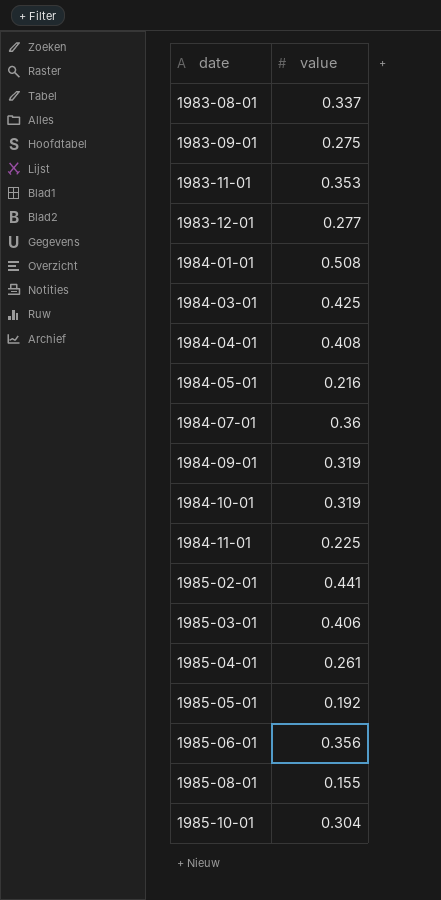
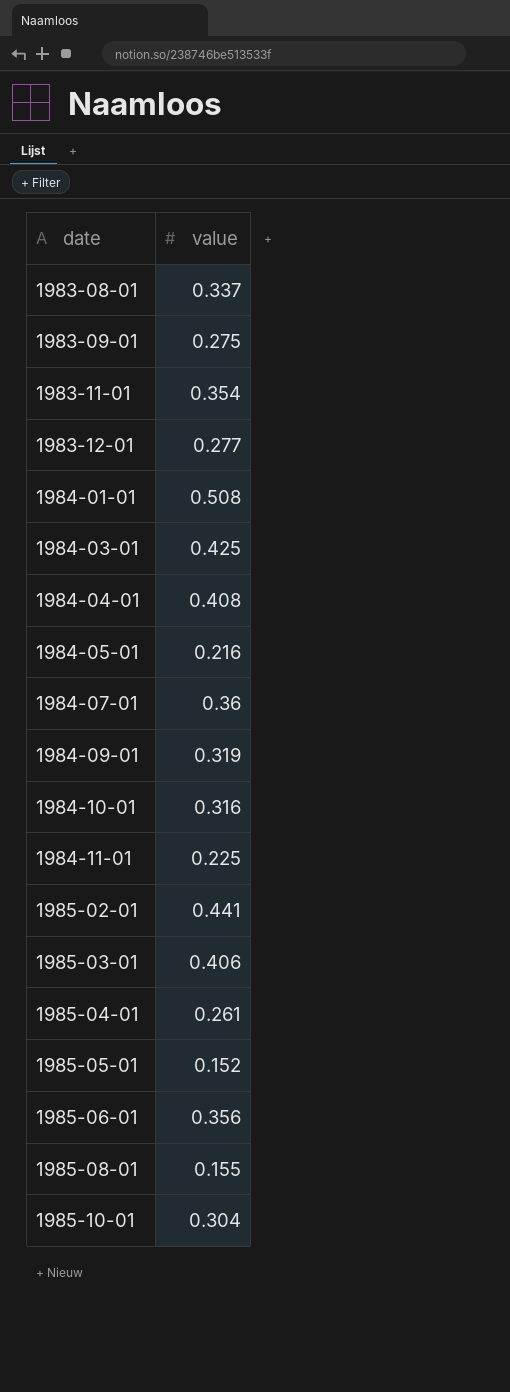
1983-11-01 | value: 0.353 -> 0.354
1984-10-01 | value: 0.319 -> 0.316
1985-05-01 | value: 0.192 -> 0.152

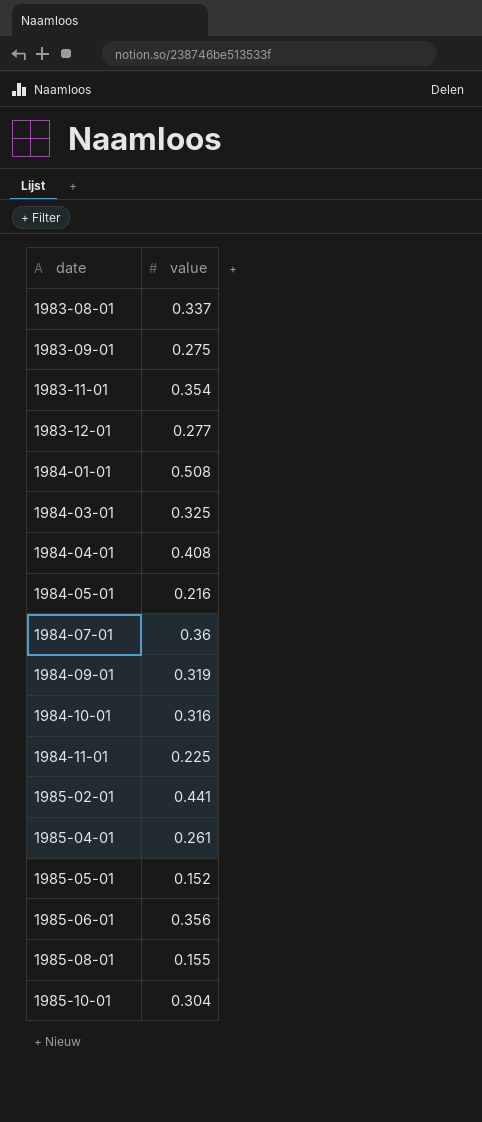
row 1985-03-01: 0.406 -> none
1984-03-01 | value: 0.425 -> 0.325

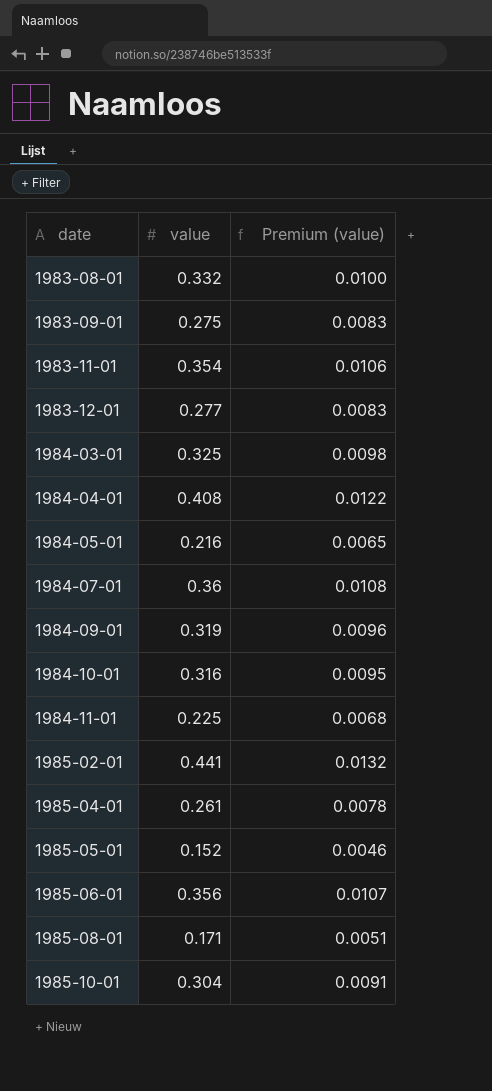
column Premium (value) | formula: none -> [value] * 0.03
row 1984-01-01: 0.508 -> none
1983-08-01 | value: 0.337 -> 0.332
1985-08-01 | value: 0.155 -> 0.171

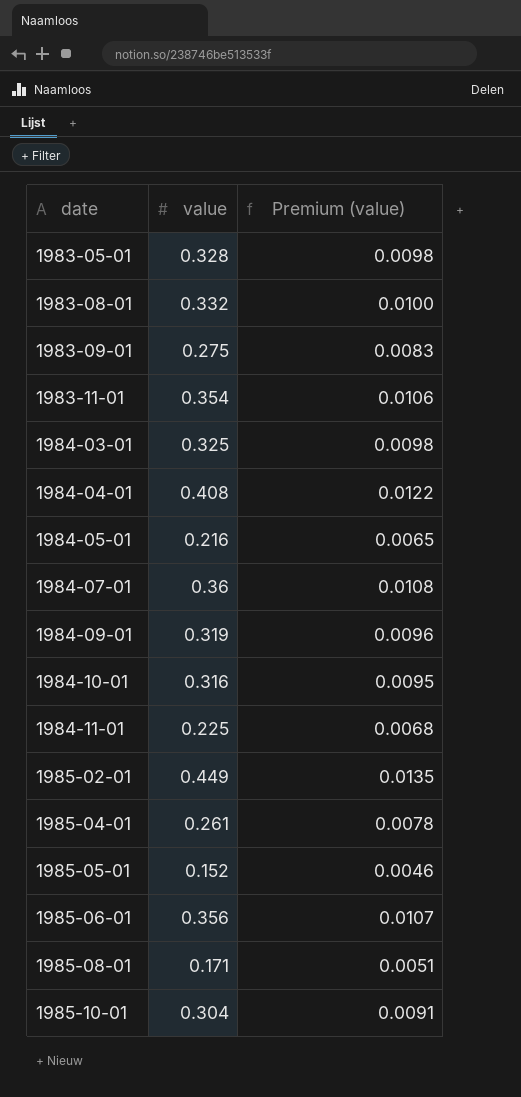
row 1983-12-01: 0.277 | 0.0083 -> none
row 1983-05-01: none -> 0.328 | 0.0098
1985-02-01 | value: 0.441 -> 0.449
1985-02-01 | Premium (value): 0.0132 -> 0.0135

